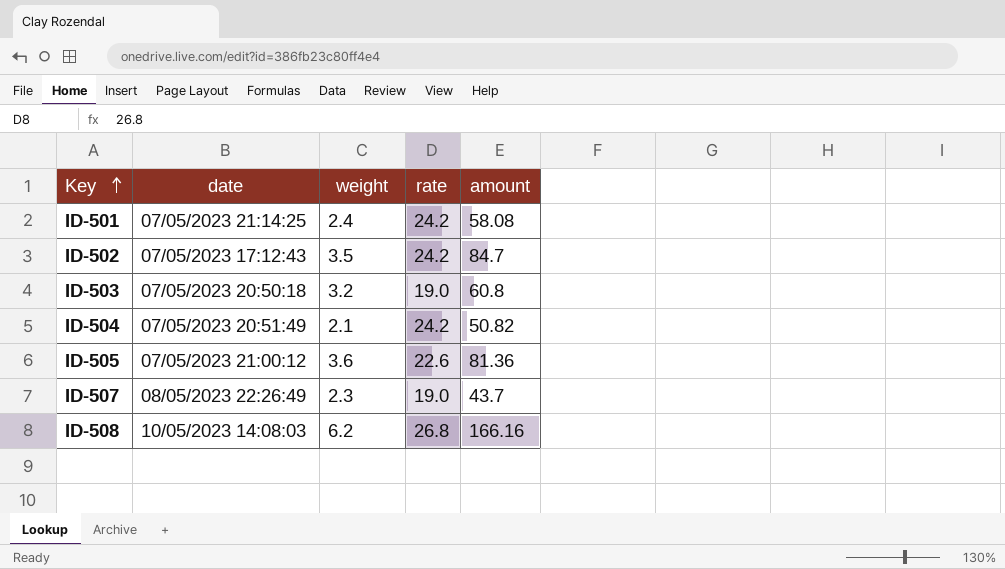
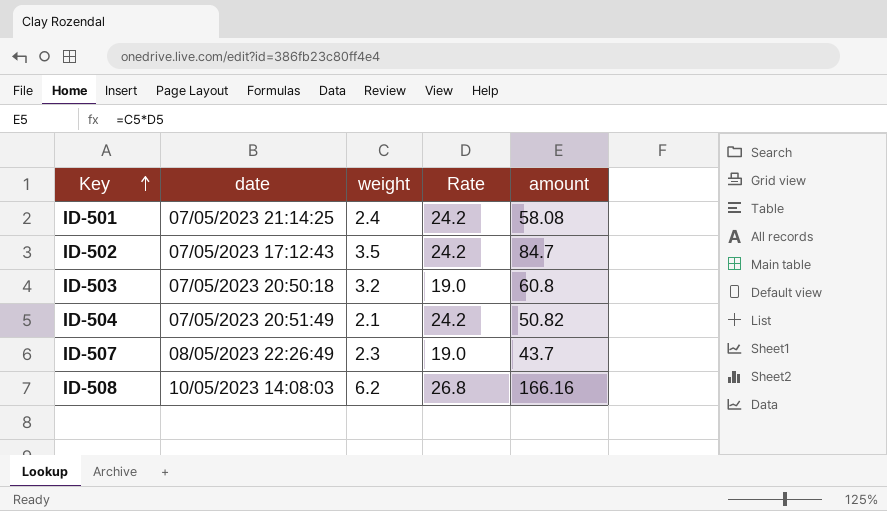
column name: rate -> Rate
row ID-505: 07/05/2023 21:00:12 | 3.6 | 22.6 | 81.36 -> none

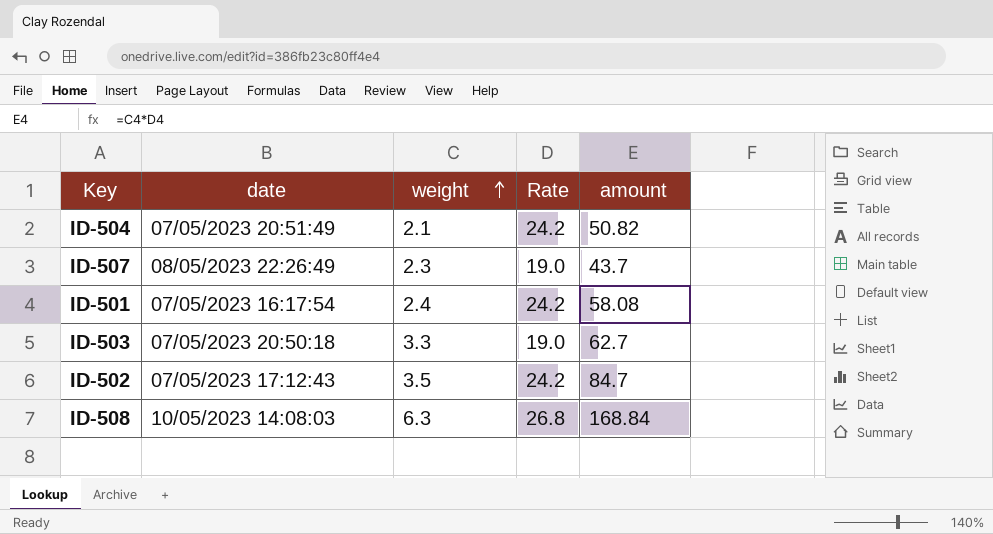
row order: Key ascending -> weight ascending
ID-501 | date: 07/05/2023 21:14:25 -> 07/05/2023 16:17:54
ID-503 | weight: 3.2 -> 3.3
ID-503 | amount: 60.8 -> 62.7
ID-508 | weight: 6.2 -> 6.3
ID-508 | amount: 166.16 -> 168.84

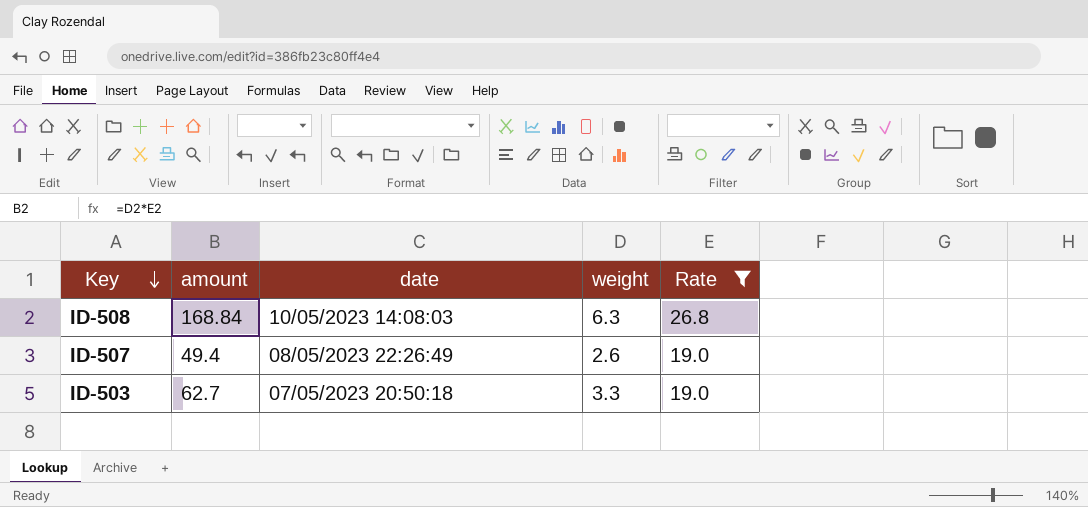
filter: none -> Rate != 24.2
row order: weight ascending -> Key descending
column amount | position: 5 -> 2
ID-507 | amount: 43.7 -> 49.4
ID-507 | weight: 2.3 -> 2.6

